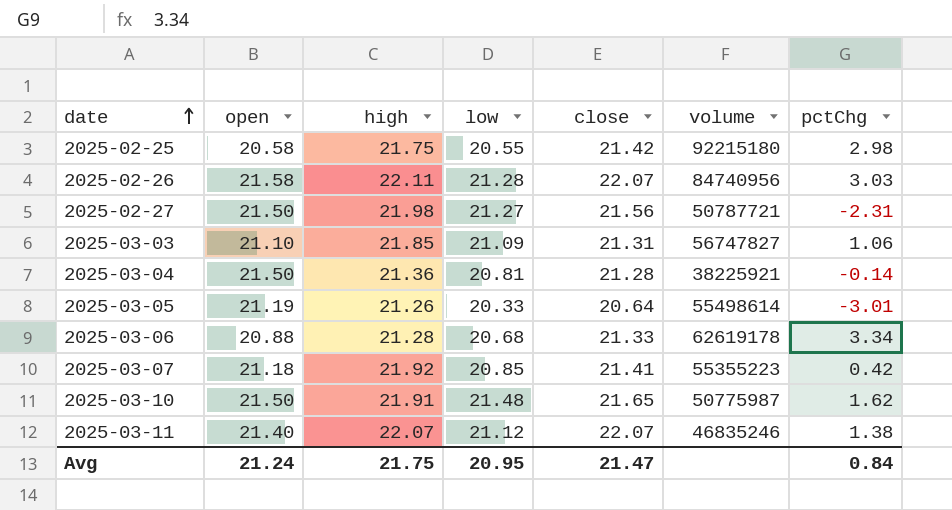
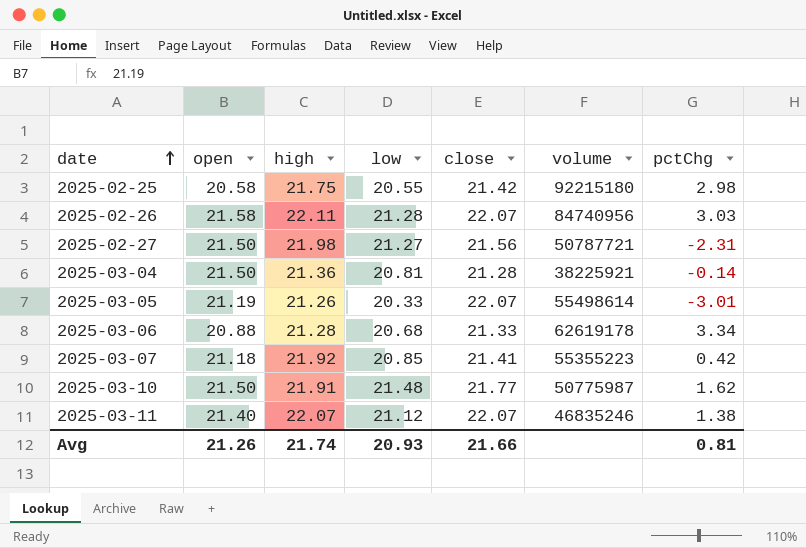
row 2025-03-03: 21.10 | 21.85 | 21.09 | 21.31 | 56747827 | 1.06 -> none
2025-03-05 | close: 20.64 -> 22.07
2025-03-10 | close: 21.65 -> 21.77
Avg | open: 21.24 -> 21.26
Avg | high: 21.75 -> 21.74
Avg | low: 20.95 -> 20.93
Avg | close: 21.47 -> 21.66
Avg | pctChg: 0.84 -> 0.81

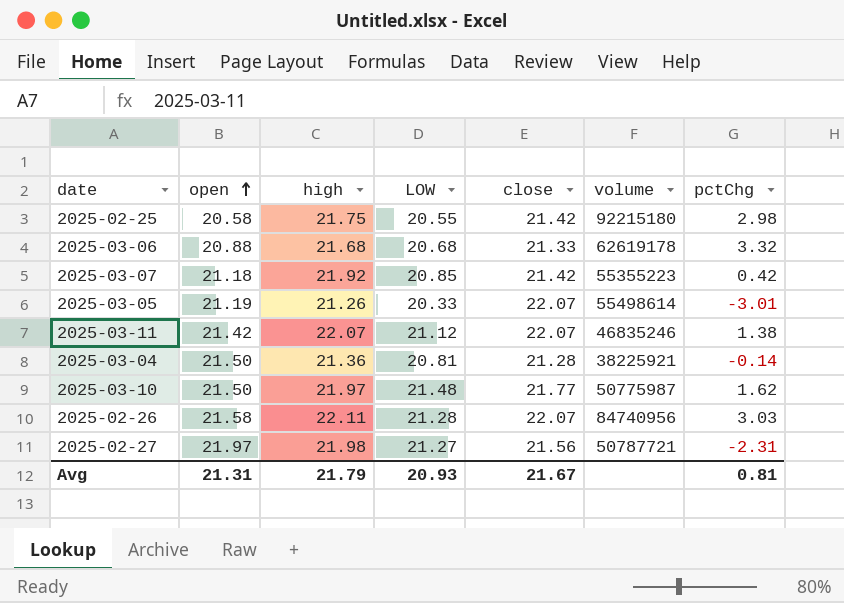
row order: date ascending -> open ascending
column name: low -> LOW
2025-03-06 | high: 21.28 -> 21.68
2025-03-06 | pctChg: 3.34 -> 3.32
2025-03-07 | close: 21.41 -> 21.42
2025-03-11 | open: 21.40 -> 21.42
2025-03-10 | high: 21.91 -> 21.97
2025-02-27 | open: 21.50 -> 21.97
Avg | open: 21.26 -> 21.31
Avg | high: 21.74 -> 21.79
Avg | close: 21.66 -> 21.67

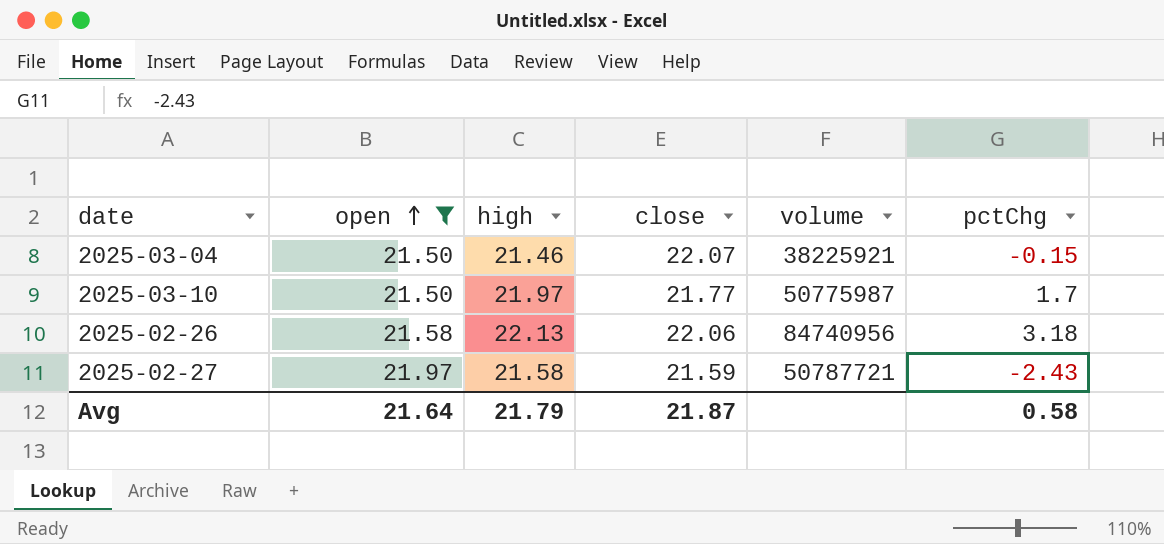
filter: none -> open >= 21.50
column LOW | position: 4 -> none
2025-03-04 | high: 21.36 -> 21.46
2025-03-04 | close: 21.28 -> 22.07
2025-03-04 | pctChg: -0.14 -> -0.15
2025-03-10 | pctChg: 1.62 -> 1.7
2025-02-26 | high: 22.11 -> 22.13
2025-02-26 | close: 22.07 -> 22.06
2025-02-26 | pctChg: 3.03 -> 3.18
2025-02-27 | high: 21.98 -> 21.58
2025-02-27 | close: 21.56 -> 21.59
2025-02-27 | pctChg: -2.31 -> -2.43
Avg | open: 21.31 -> 21.64
Avg | close: 21.67 -> 21.87
Avg | pctChg: 0.81 -> 0.58

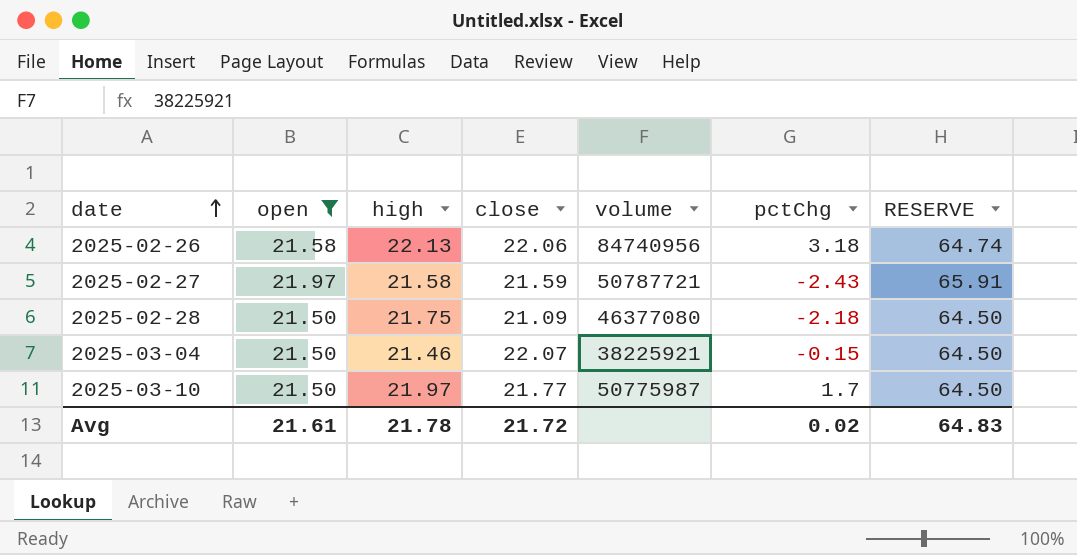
row order: open ascending -> date ascending
column RESERVE | formula: none -> [open] * 3
row 2025-02-28: none -> 21.50 | 21.75 | 21.09 | 46377080 | -2.18 | 64.50
Avg | open: 21.64 -> 21.61
Avg | high: 21.79 -> 21.78
Avg | close: 21.87 -> 21.72
Avg | pctChg: 0.58 -> 0.02

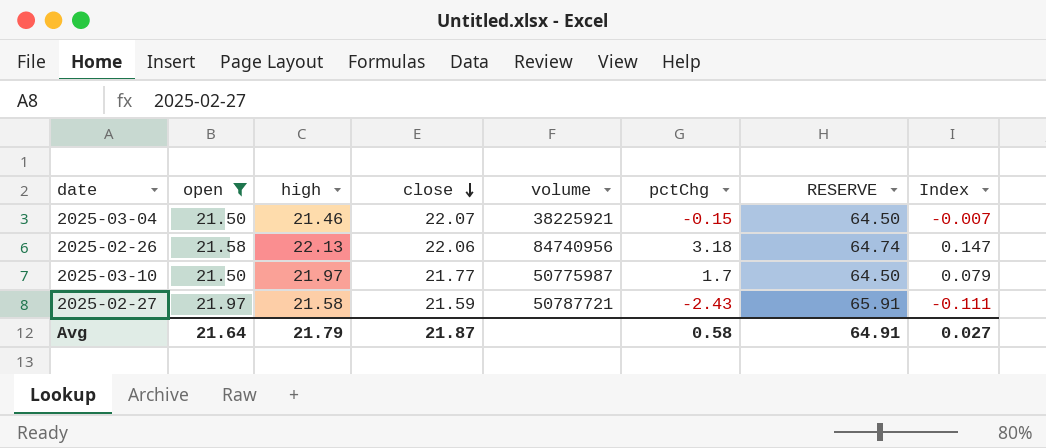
row order: date ascending -> close descending
column Index | formula: none -> [pctChg] / [open]
row 2025-02-28: 21.50 | 21.75 | 21.09 | 46377080 | -2.18 | 64.50 -> none
Avg | open: 21.61 -> 21.64
Avg | high: 21.78 -> 21.79
Avg | close: 21.72 -> 21.87
Avg | pctChg: 0.02 -> 0.58
Avg | RESERVE: 64.83 -> 64.91

